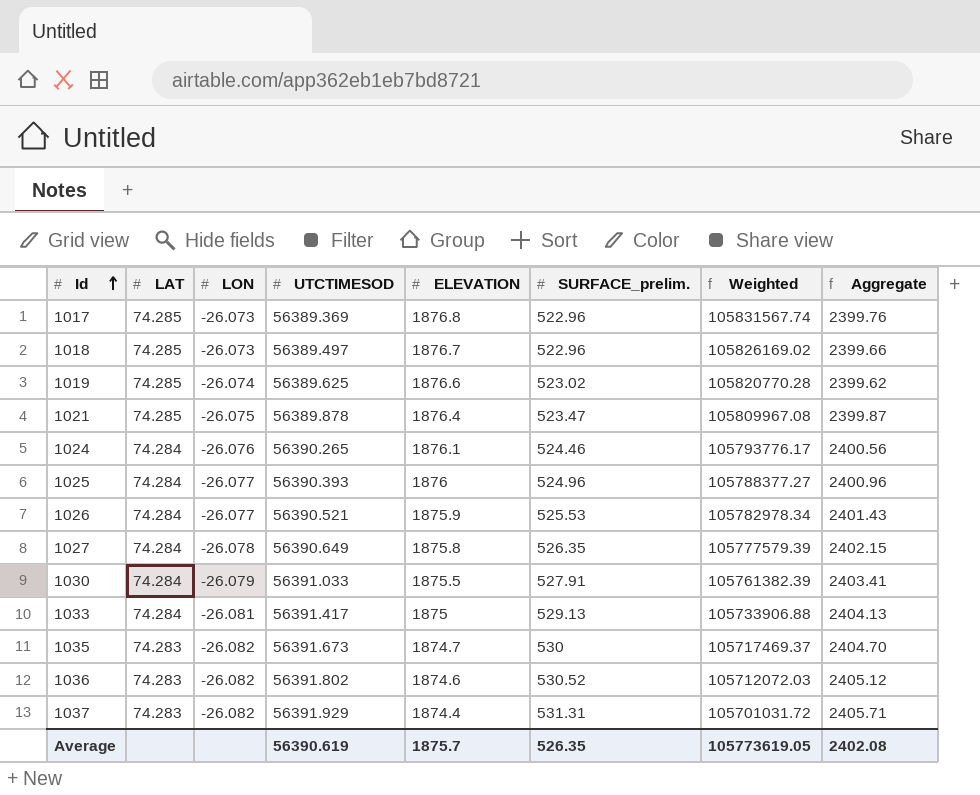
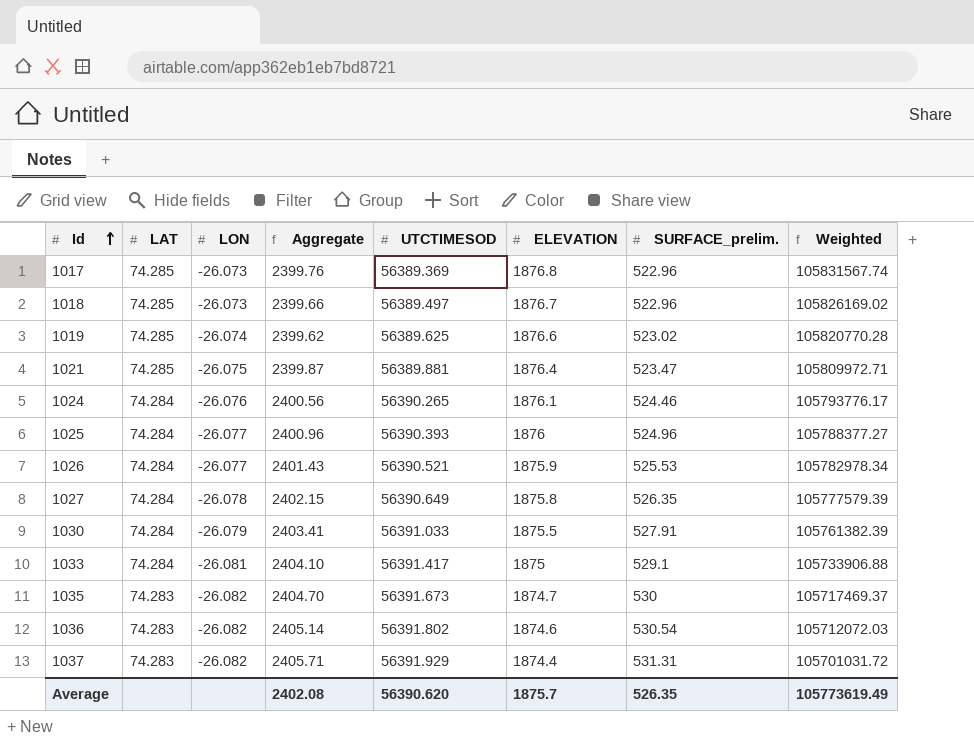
column Aggregate | position: 8 -> 4
1021 | UTCTIMESOD: 56389.878 -> 56389.881
1021 | Weighted: 105809967.08 -> 105809972.71
1033 | Aggregate: 2404.13 -> 2404.10
1033 | SURFACE_prelim.: 529.13 -> 529.1
1036 | Aggregate: 2405.12 -> 2405.14
1036 | SURFACE_prelim.: 530.52 -> 530.54
Average | UTCTIMESOD: 56390.619 -> 56390.620
Average | Weighted: 105773619.05 -> 105773619.49

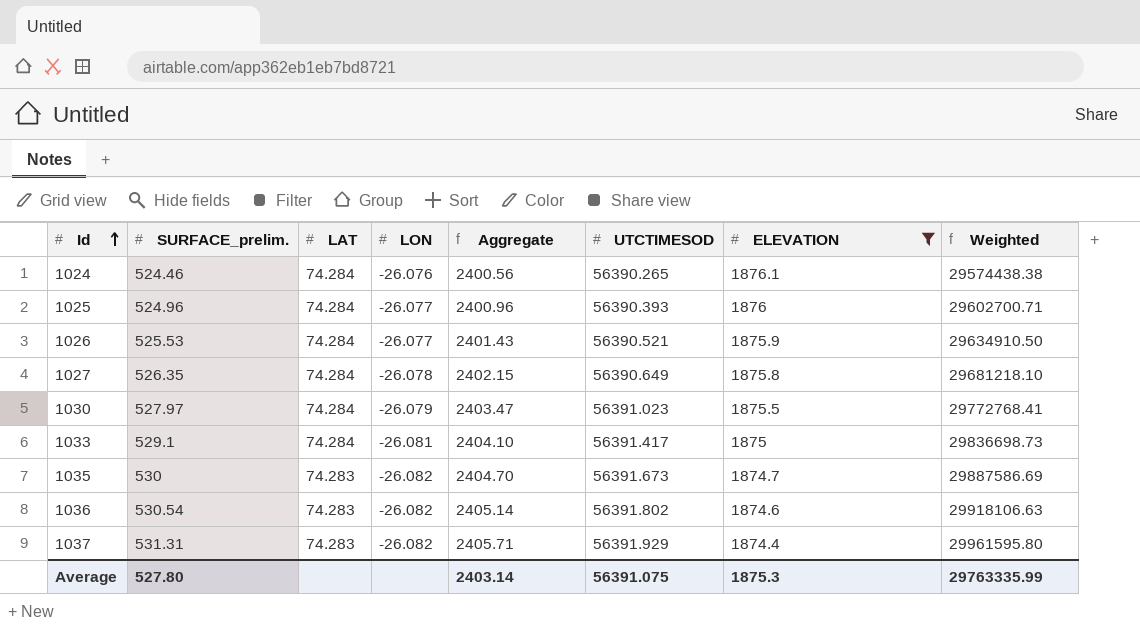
filter: none -> ELEVATION <= 1876.1
column SURFACE_prelim. | position: 7 -> 2
column Weighted | formula: [UTCTIMESOD] * [ELEVATION] -> [SURFACE_prelim.] * [UTCTIMESOD]
1030 | SURFACE_prelim.: 527.91 -> 527.97
1030 | Aggregate: 2403.41 -> 2403.47
1030 | UTCTIMESOD: 56391.033 -> 56391.023
Average | SURFACE_prelim.: 526.35 -> 527.80
Average | Aggregate: 2402.08 -> 2403.14
Average | UTCTIMESOD: 56390.620 -> 56391.075
Average | ELEVATION: 1875.7 -> 1875.3
Average | Weighted: 105773619.49 -> 29763335.99

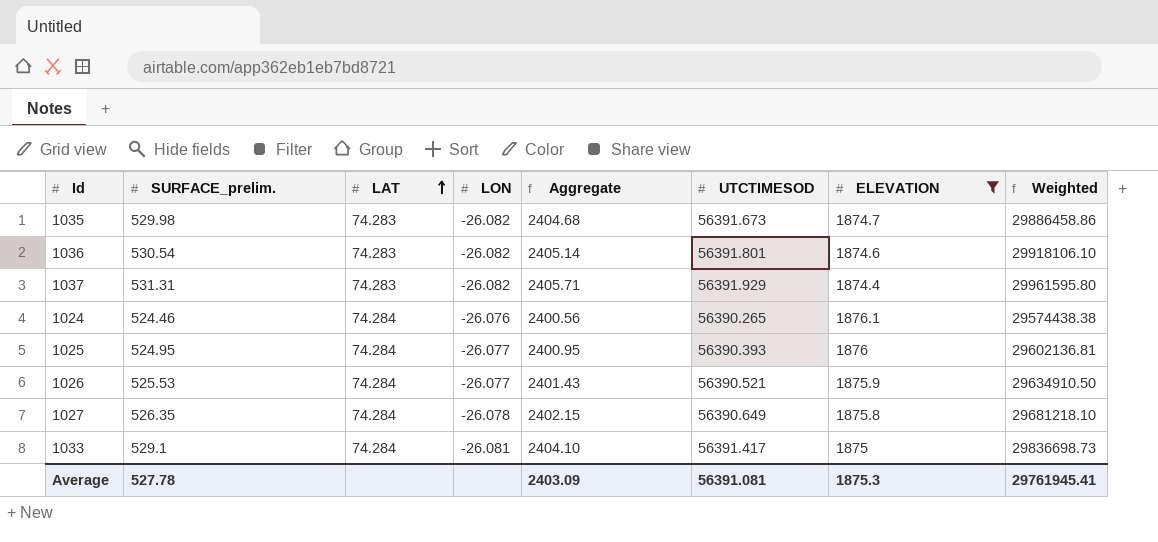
row order: Id ascending -> LAT ascending
row 1030: 527.97 | 74.284 | -26.079 | 2403.47 | 56391.023 | 1875.5 | 29772768.41 -> none
1035 | SURFACE_prelim.: 530 -> 529.98
1035 | Aggregate: 2404.70 -> 2404.68
1035 | Weighted: 29887586.69 -> 29886458.86
1036 | UTCTIMESOD: 56391.802 -> 56391.801
1036 | Weighted: 29918106.63 -> 29918106.10
1025 | SURFACE_prelim.: 524.96 -> 524.95
1025 | Aggregate: 2400.96 -> 2400.95
1025 | Weighted: 29602700.71 -> 29602136.81
Average | SURFACE_prelim.: 527.80 -> 527.78
Average | Aggregate: 2403.14 -> 2403.09
Average | UTCTIMESOD: 56391.075 -> 56391.081
Average | Weighted: 29763335.99 -> 29761945.41

